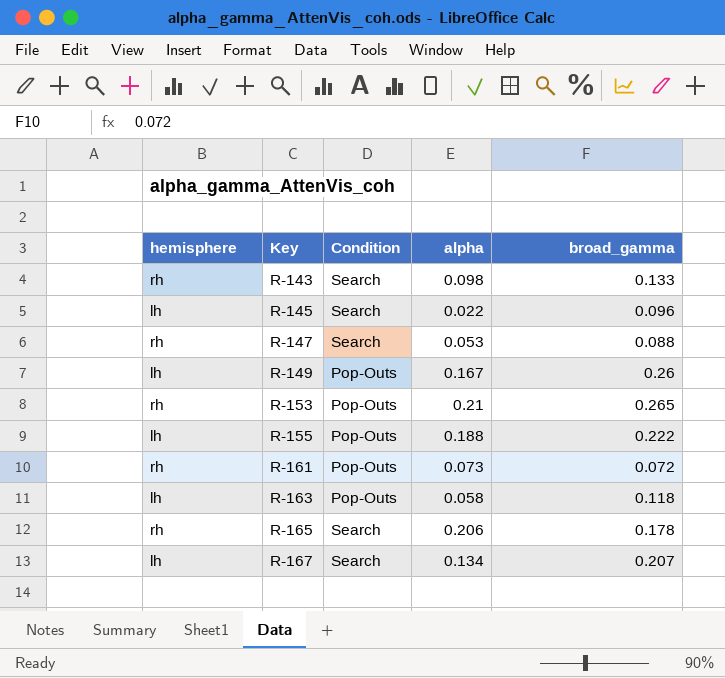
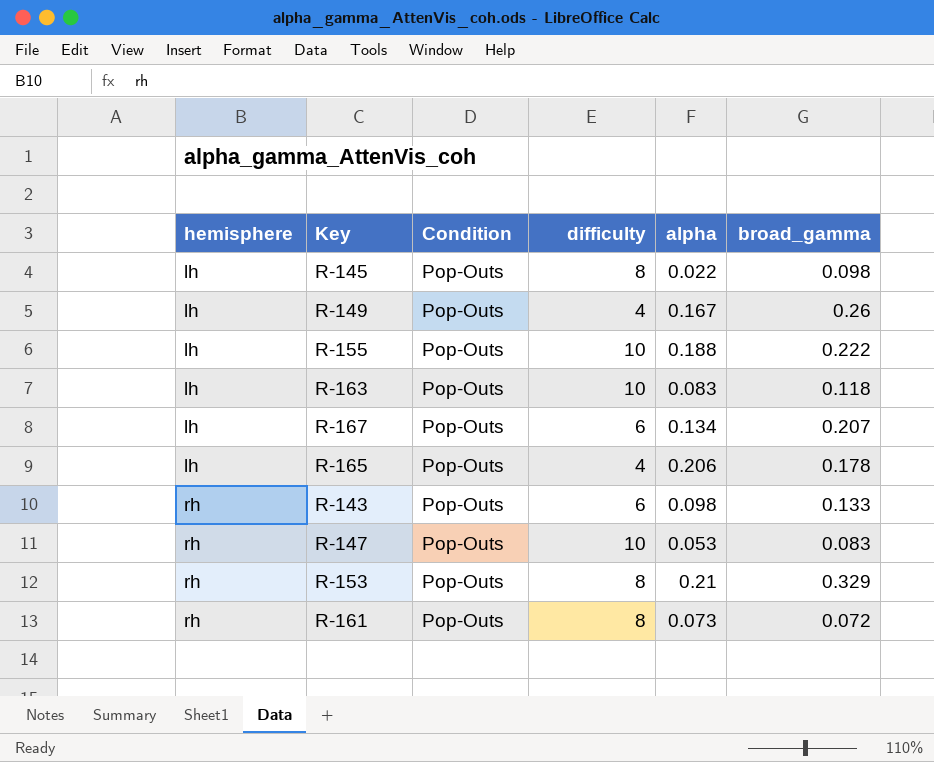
row order: Key ascending -> hemisphere ascending
column difficulty | position: none -> 4
R-145 | Condition: Search -> Pop-Outs
R-145 | broad_gamma: 0.096 -> 0.098
R-163 | alpha: 0.058 -> 0.083
R-167 | Condition: Search -> Pop-Outs
R-165 | hemisphere: rh -> lh
R-165 | Condition: Search -> Pop-Outs
R-143 | Condition: Search -> Pop-Outs
R-147 | Condition: Search -> Pop-Outs
R-147 | broad_gamma: 0.088 -> 0.083
R-153 | broad_gamma: 0.265 -> 0.329

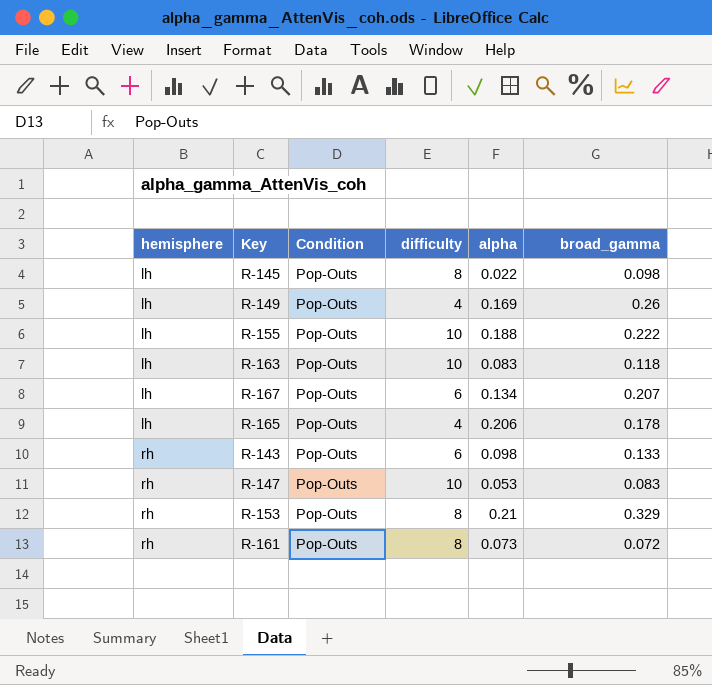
R-149 | alpha: 0.167 -> 0.169

